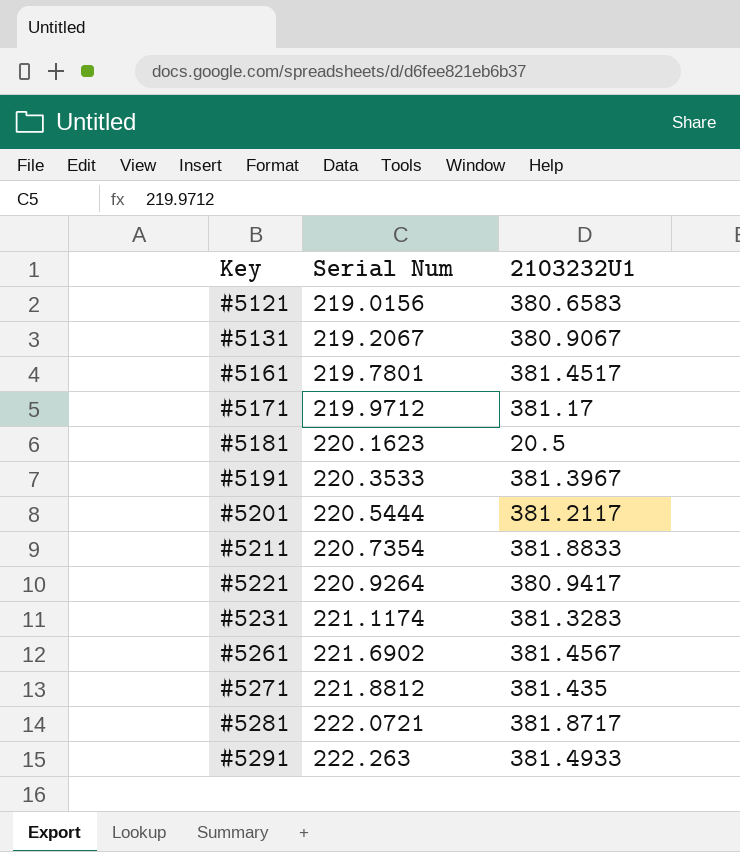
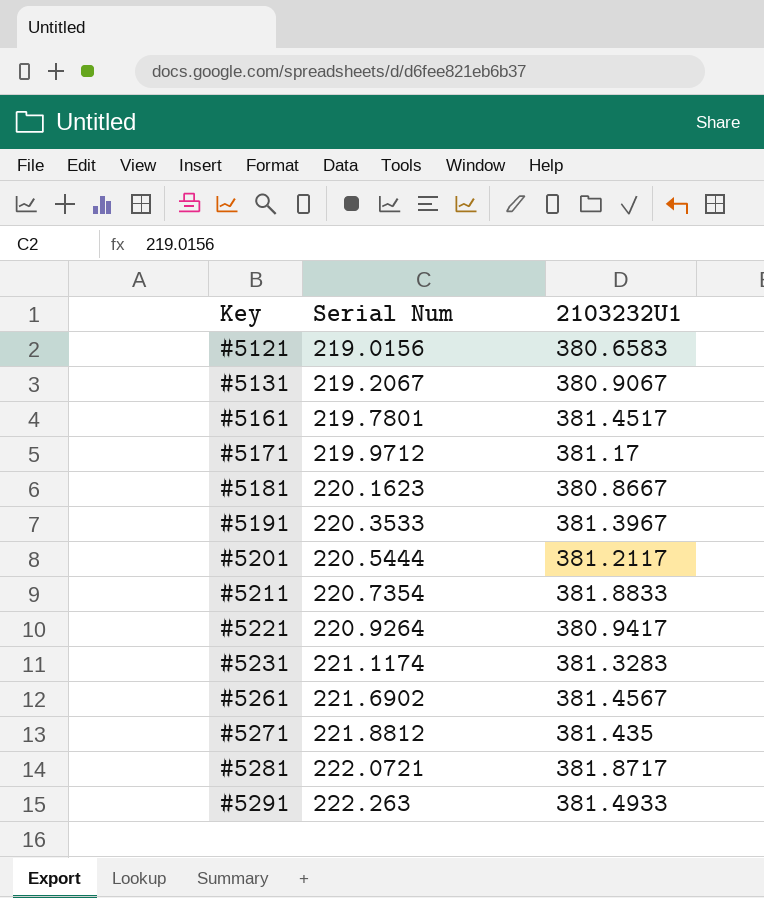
#5181 | 2103232U1: 20.5 -> 380.8667

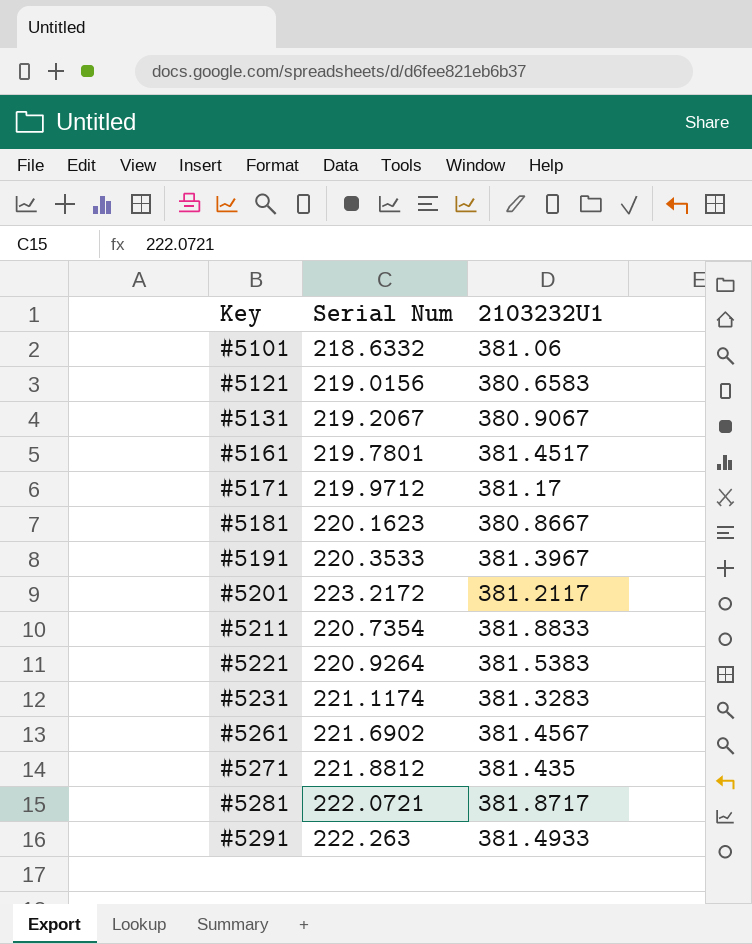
row #5101: none -> 218.6332 | 381.06
#5201 | Serial Num: 220.5444 -> 223.2172
#5221 | 2103232U1: 380.9417 -> 381.5383

